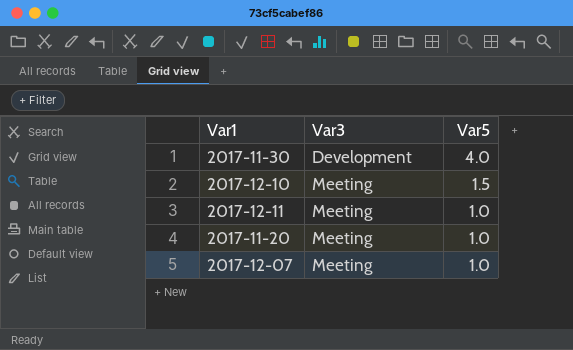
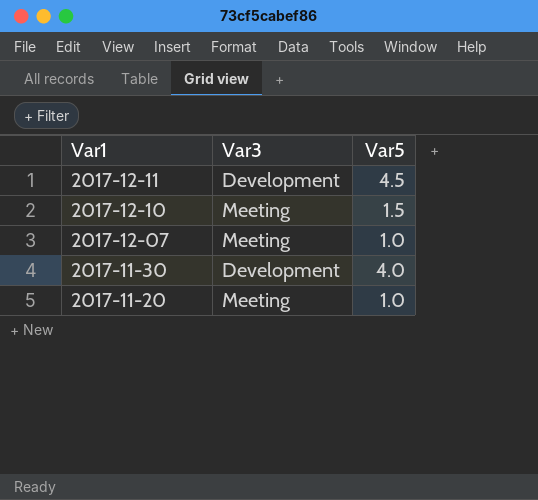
row order: Var3 ascending -> Var1 descending
2017-12-11 | Var3: Meeting -> Development
2017-12-11 | Var5: 1.0 -> 4.5

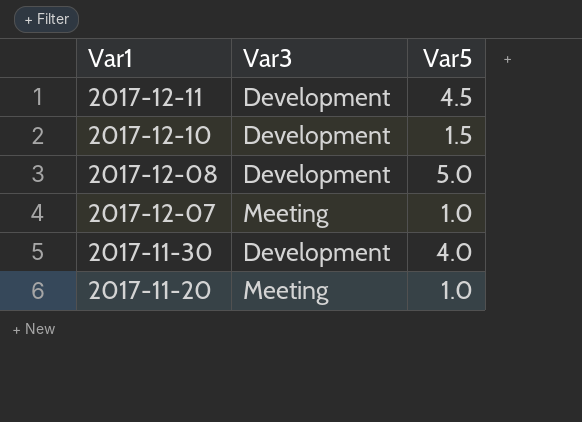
2017-12-10 | Var3: Meeting -> Development
row 2017-12-08: none -> Development | 5.0

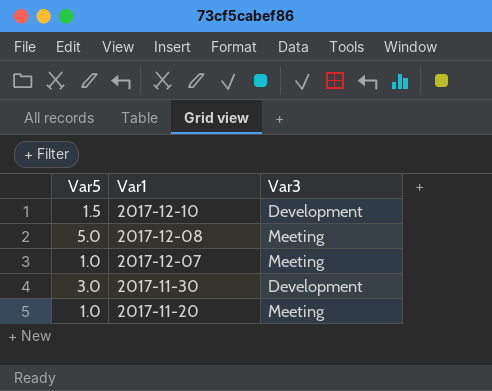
column Var5 | position: 3 -> 1
row 2017-12-11: Development | 4.5 -> none
2017-12-08 | Var3: Development -> Meeting
2017-11-30 | Var5: 4.0 -> 3.0

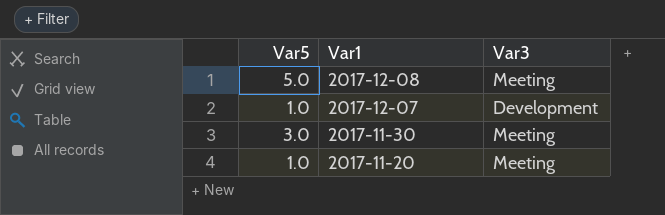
row 2017-12-10: 1.5 | Development -> none
2017-12-07 | Var3: Meeting -> Development
2017-11-30 | Var3: Development -> Meeting

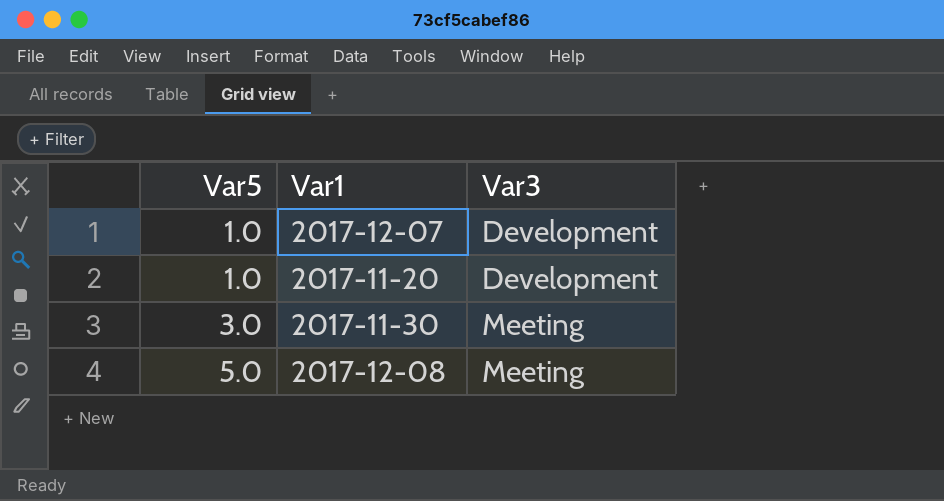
row order: Var1 descending -> Var5 ascending
2017-11-20 | Var3: Meeting -> Development

